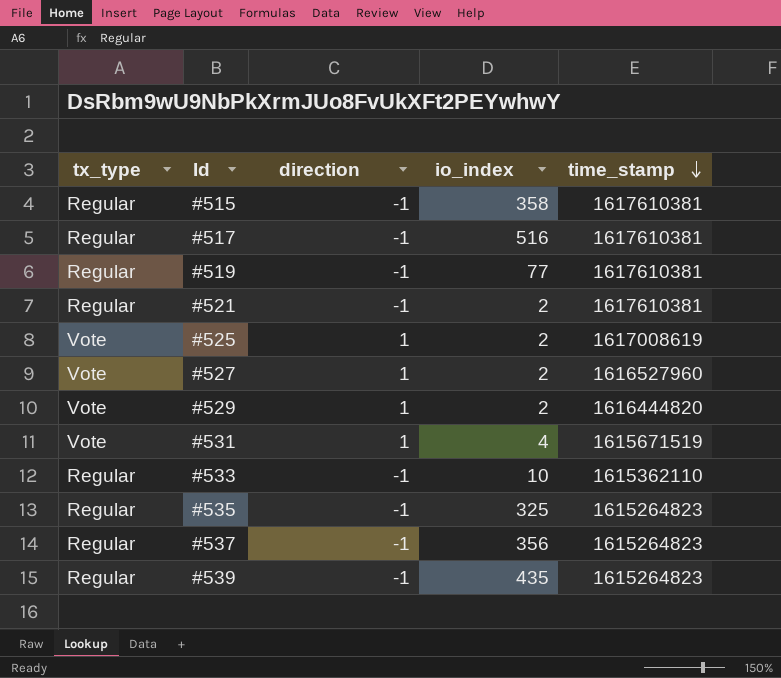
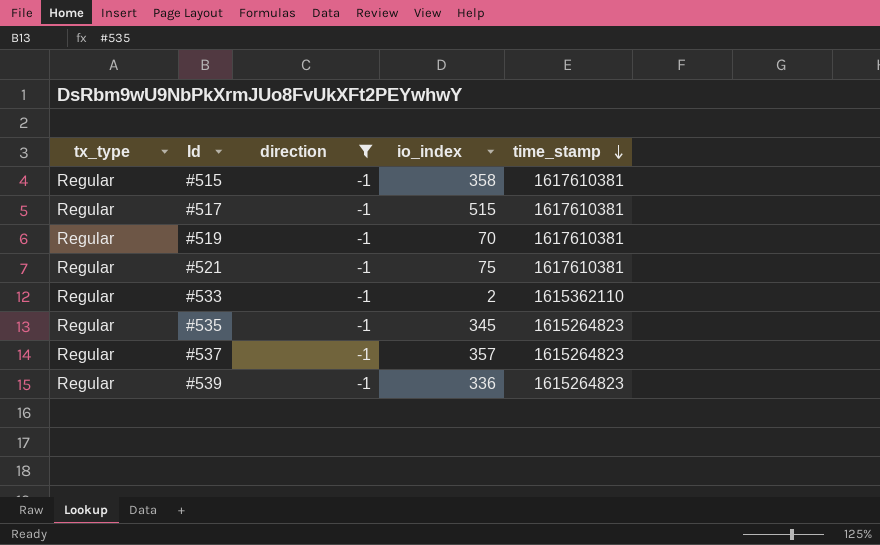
filter: none -> direction = -1
#517 | io_index: 516 -> 515
#519 | io_index: 77 -> 70
#521 | io_index: 2 -> 75
#533 | io_index: 10 -> 2
#535 | io_index: 325 -> 345
#537 | io_index: 356 -> 357
#539 | io_index: 435 -> 336

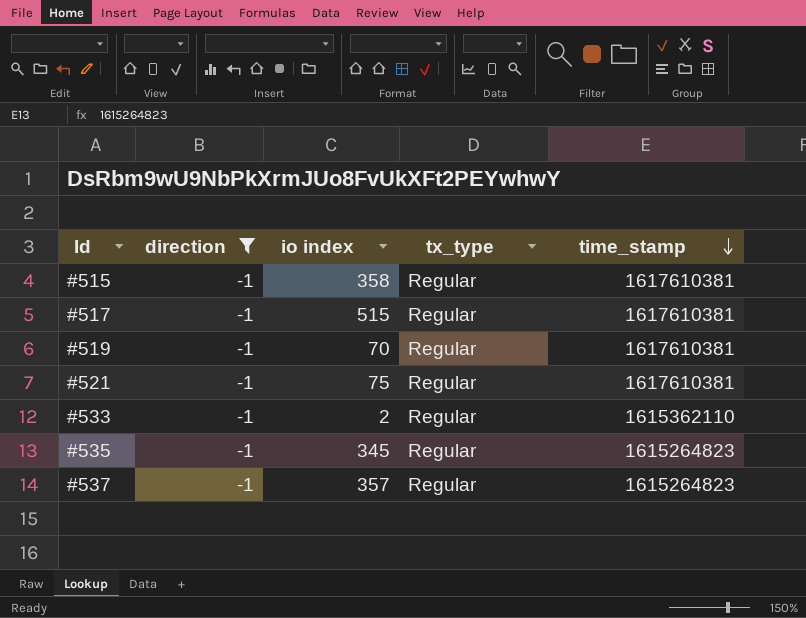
column name: io_index -> io index
column tx_type | position: 1 -> 4
row #539: Regular | -1 | 336 | 1615264823 -> none

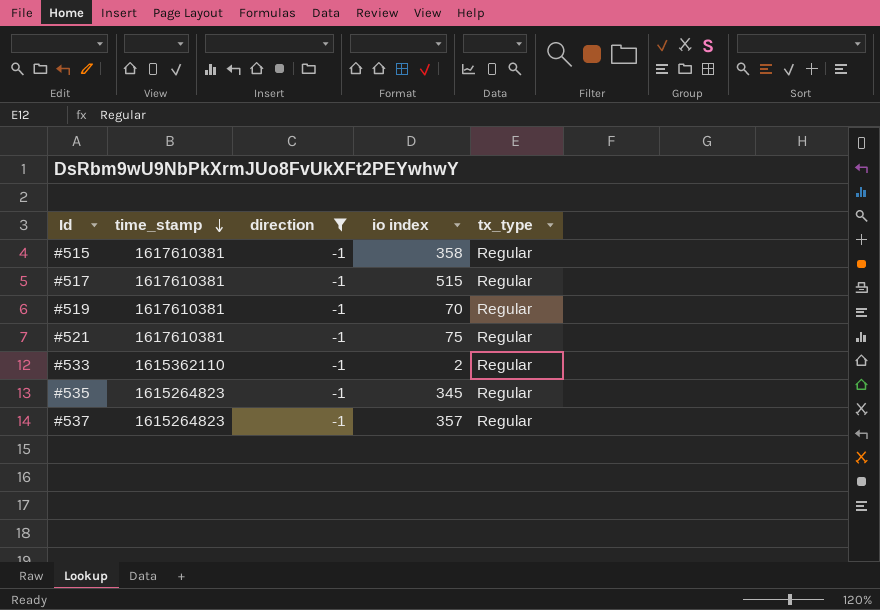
column time_stamp | position: 5 -> 2

